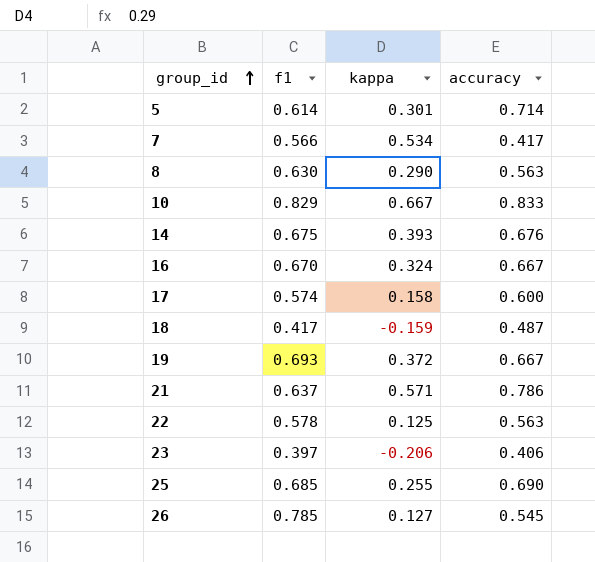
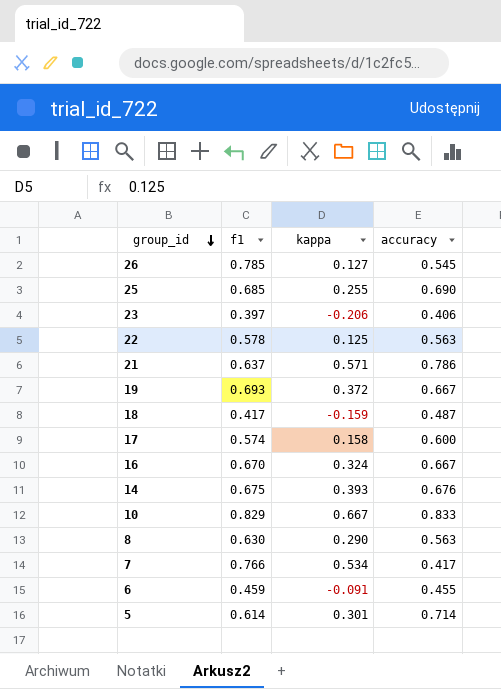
row order: group_id ascending -> group_id descending
7 | f1: 0.566 -> 0.766
row 6: none -> 0.459 | -0.091 | 0.455

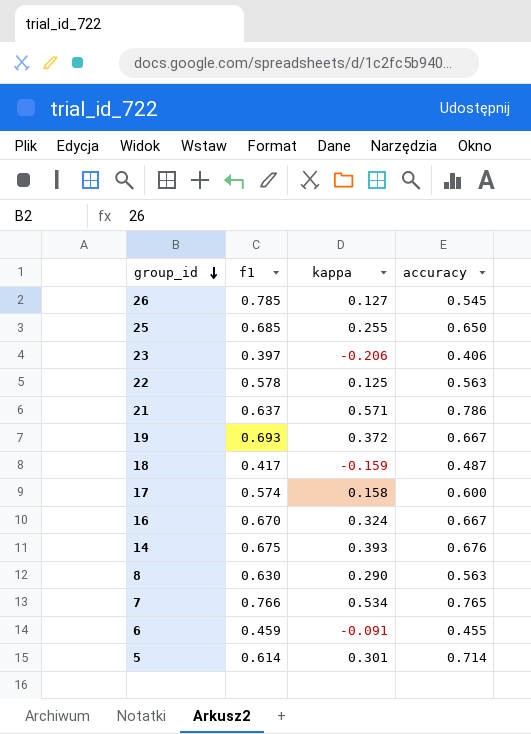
row 10: 0.829 | 0.667 | 0.833 -> none
25 | accuracy: 0.690 -> 0.650
7 | accuracy: 0.417 -> 0.765

